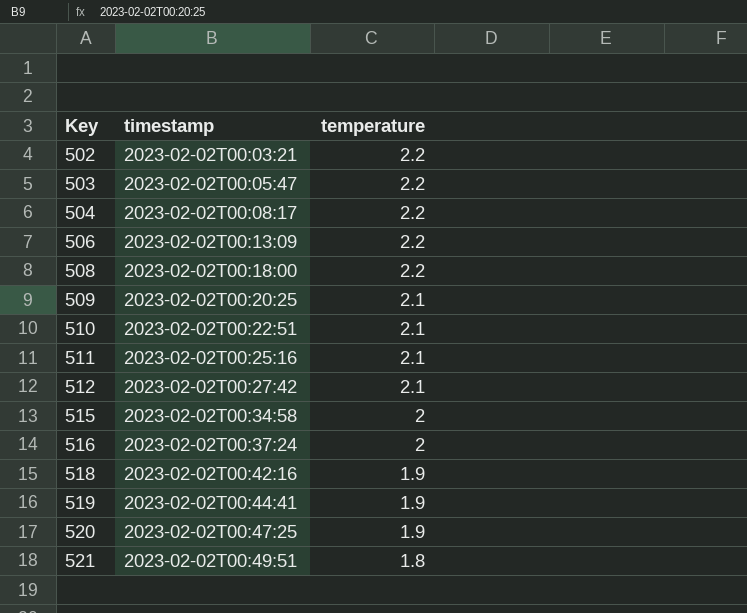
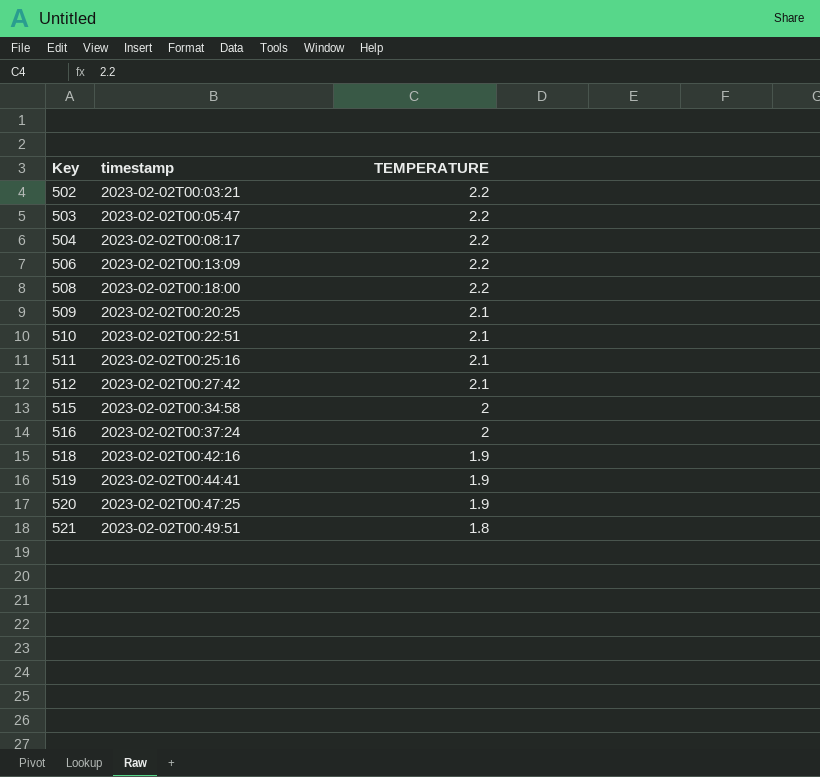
column name: temperature -> TEMPERATURE

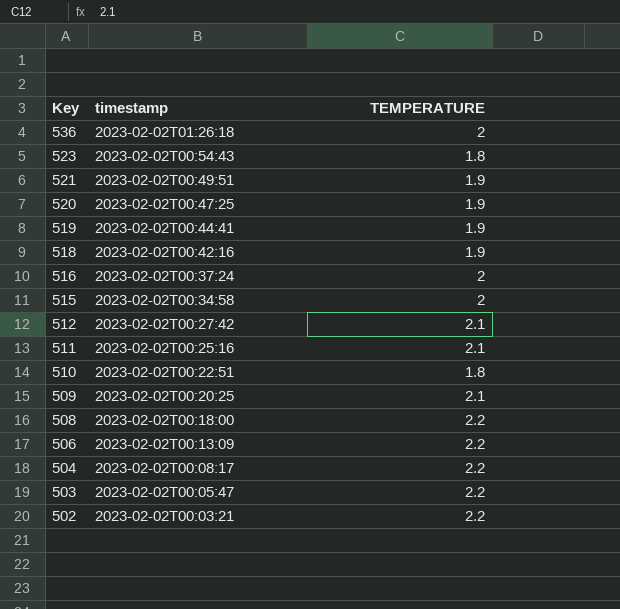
row order: Key ascending -> Key descending
row 536: none -> 2023-02-02T01:26:18 | 2
row 523: none -> 2023-02-02T00:54:43 | 1.8
521 | TEMPERATURE: 1.8 -> 1.9
510 | TEMPERATURE: 2.1 -> 1.8

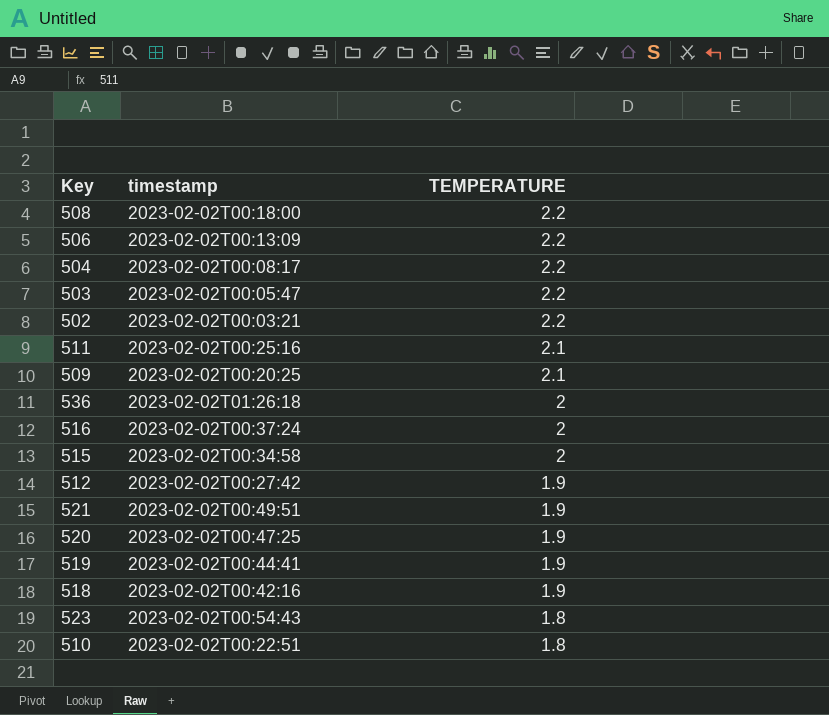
row order: Key descending -> TEMPERATURE descending
512 | TEMPERATURE: 2.1 -> 1.9

